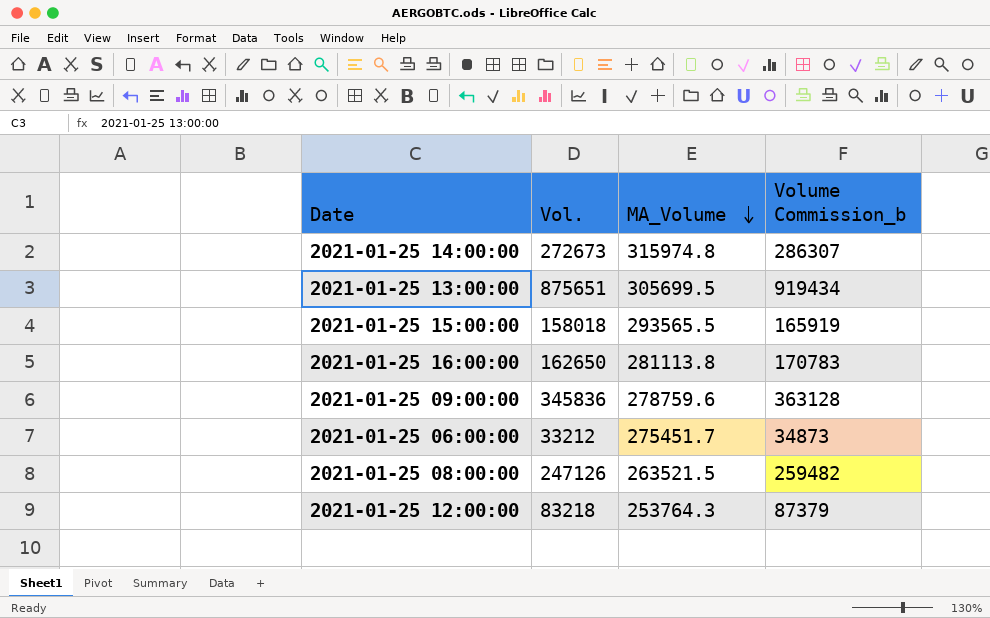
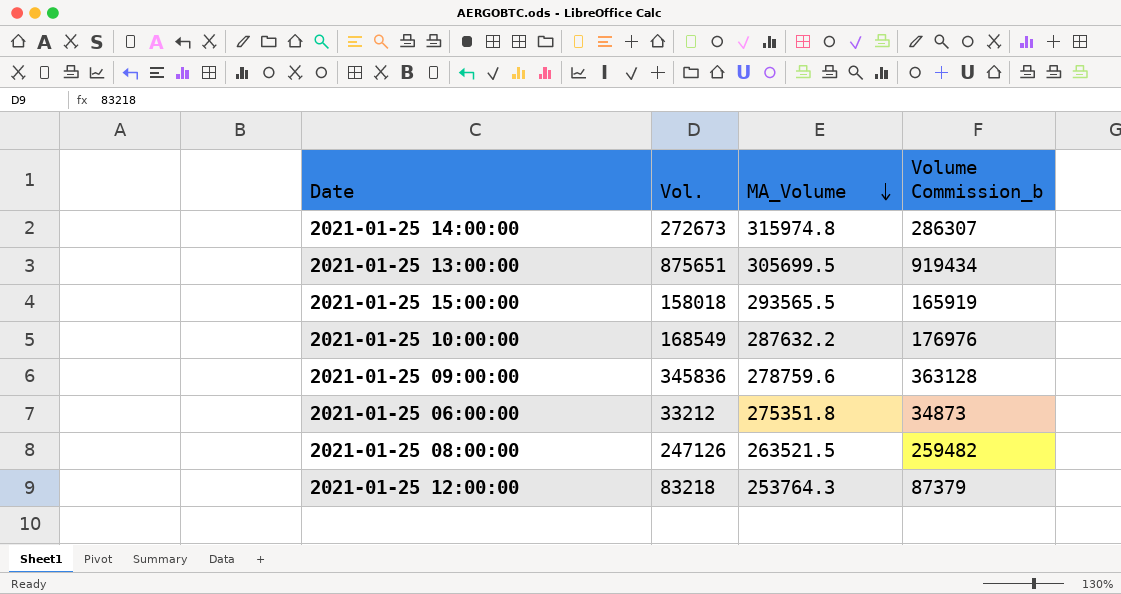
row 2021-01-25 16:00:00: 162650 | 281113.8 | 170783 -> none
row 2021-01-25 10:00:00: none -> 168549 | 287632.2 | 176976
2021-01-25 06:00:00 | MA_Volume: 275451.7 -> 275351.8

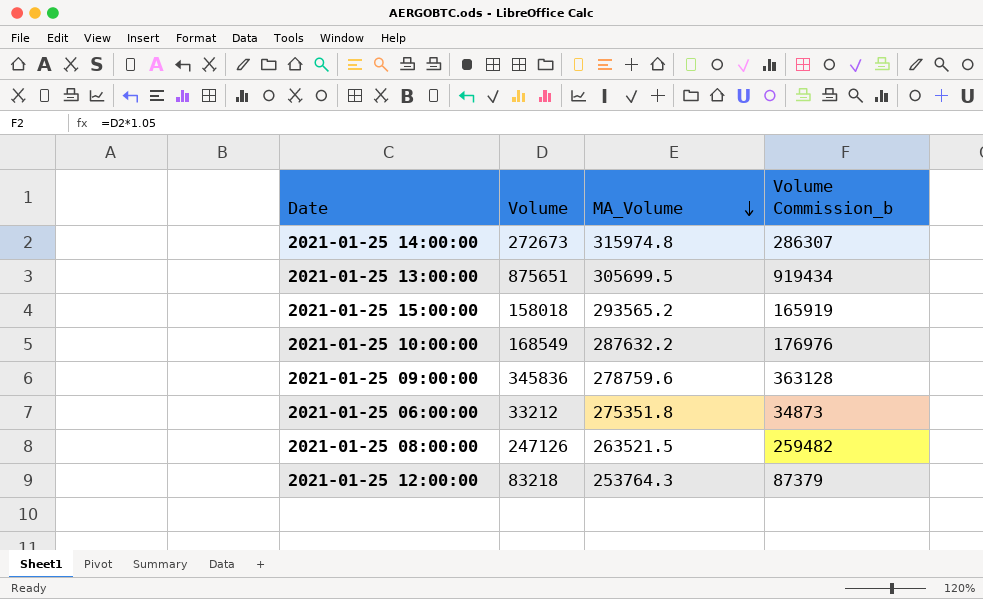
column name: Vol. -> Volume
2021-01-25 15:00:00 | MA_Volume: 293565.5 -> 293565.2

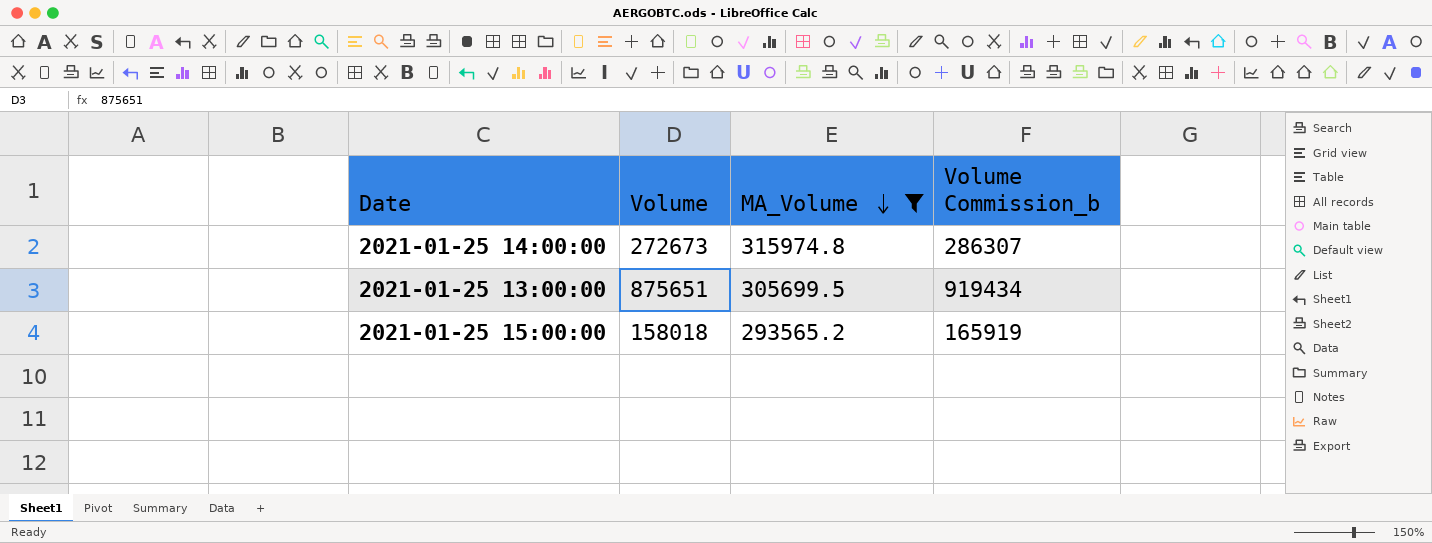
filter: none -> MA_Volume >= 293565.2

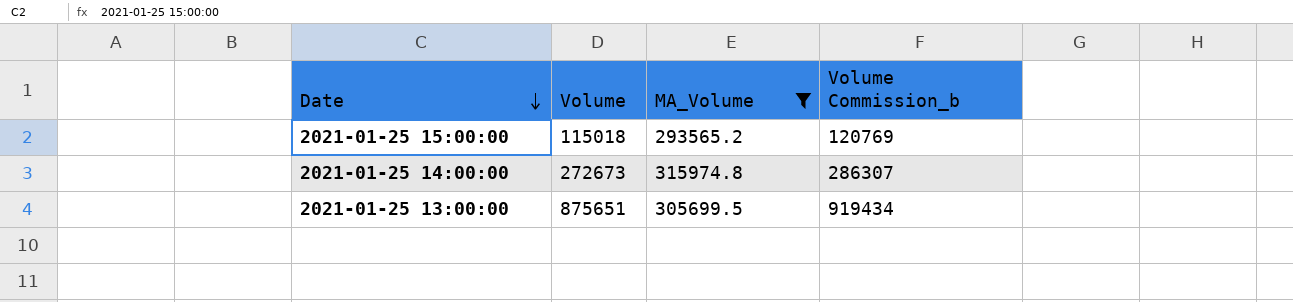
row order: MA_Volume descending -> Date descending
2021-01-25 15:00:00 | Volume: 158018 -> 115018
2021-01-25 15:00:00 | Volume Commission_b: 165919 -> 120769

